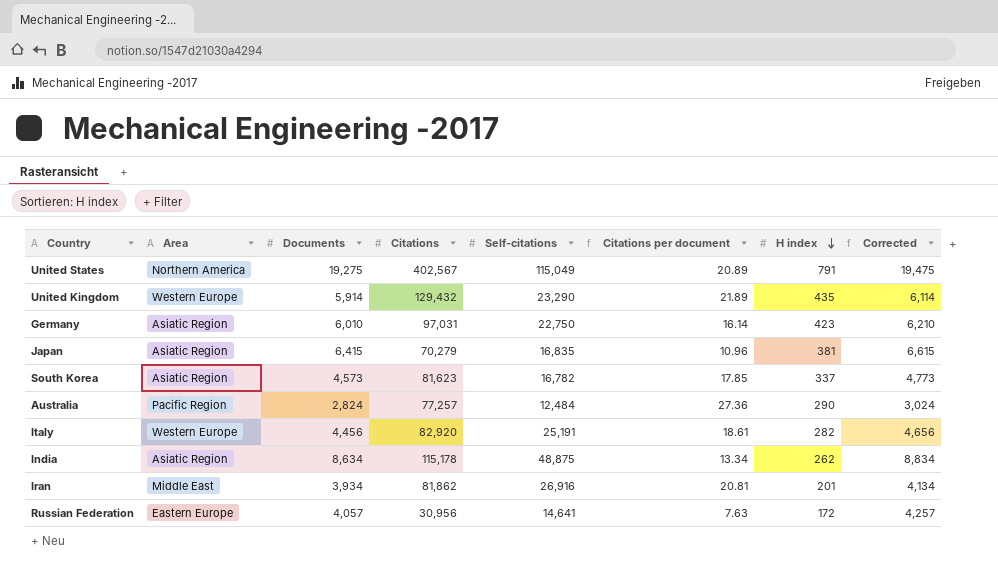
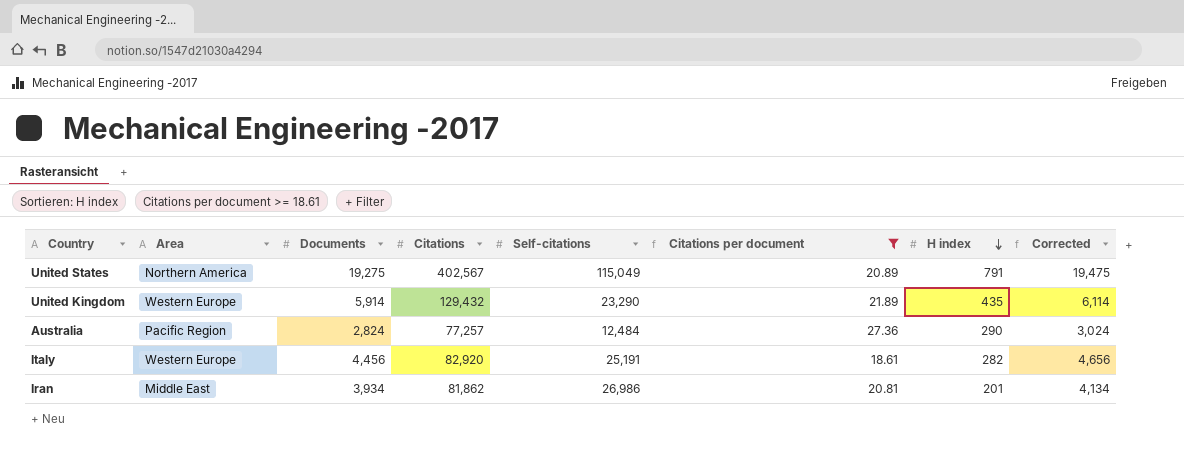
filter: none -> Citations per document >= 18.61
Iran | Self-citations: 26,916 -> 26,986

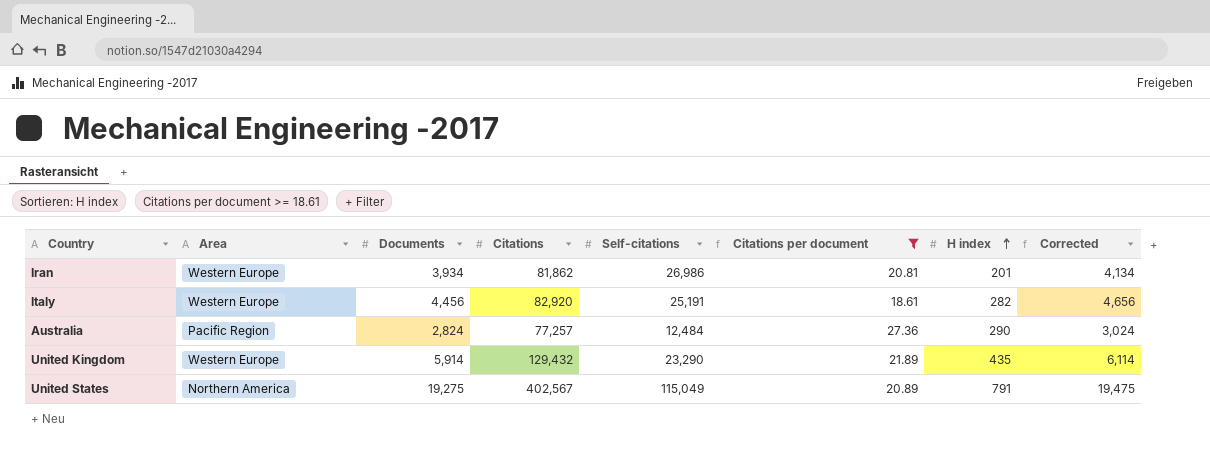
row order: H index descending -> H index ascending
Iran | Area: Middle East -> Western Europe

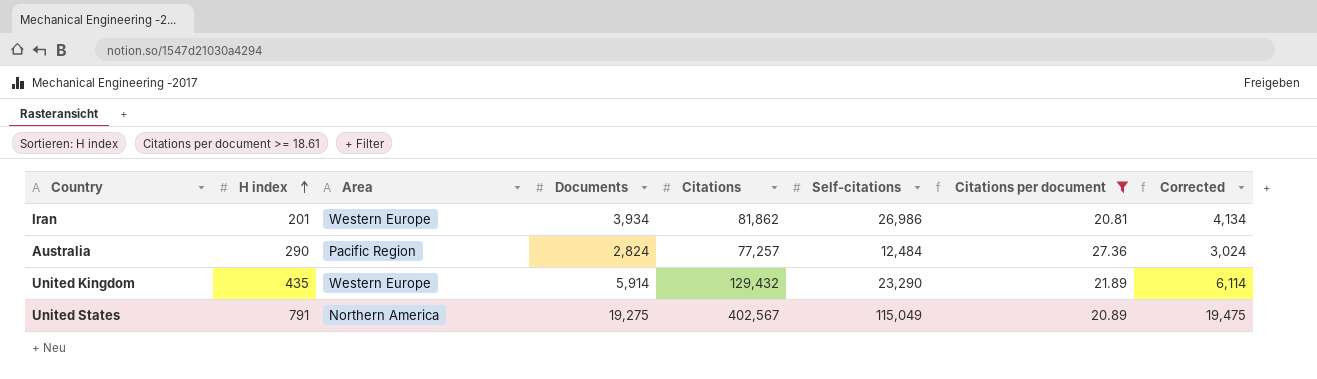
column H index | position: 7 -> 2
row Italy: Western Europe | 4,456 | 82,920 | 25,191 | 18.61 | 282 | 4,656 -> none

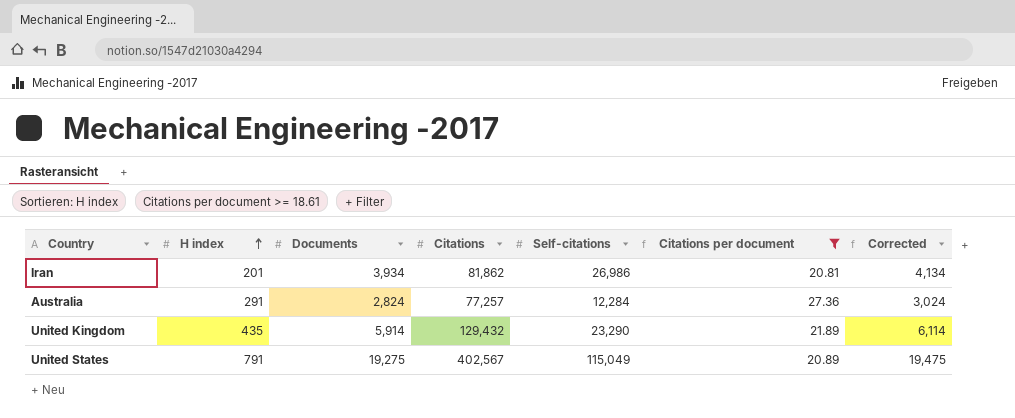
column Area | position: 3 -> none
Australia | H index: 290 -> 291
Australia | Self-citations: 12,484 -> 12,284

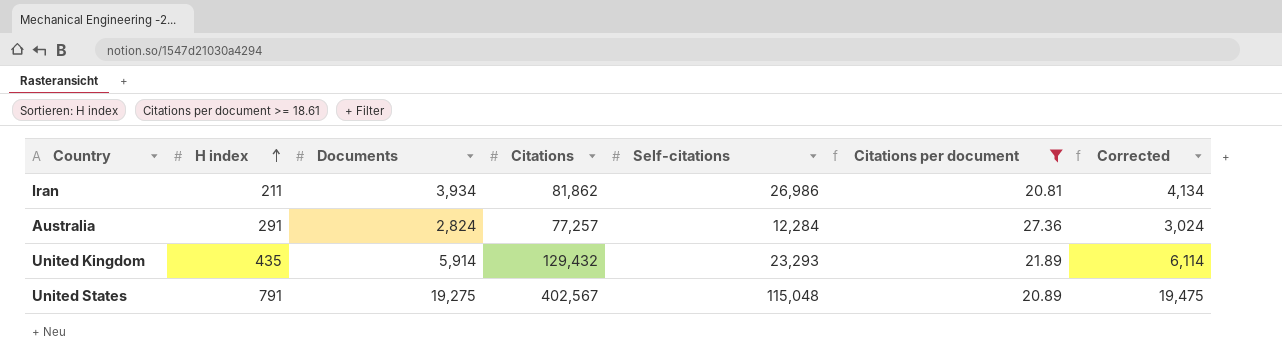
Iran | H index: 201 -> 211
United Kingdom | Self-citations: 23,290 -> 23,293
United States | Self-citations: 115,049 -> 115,048

